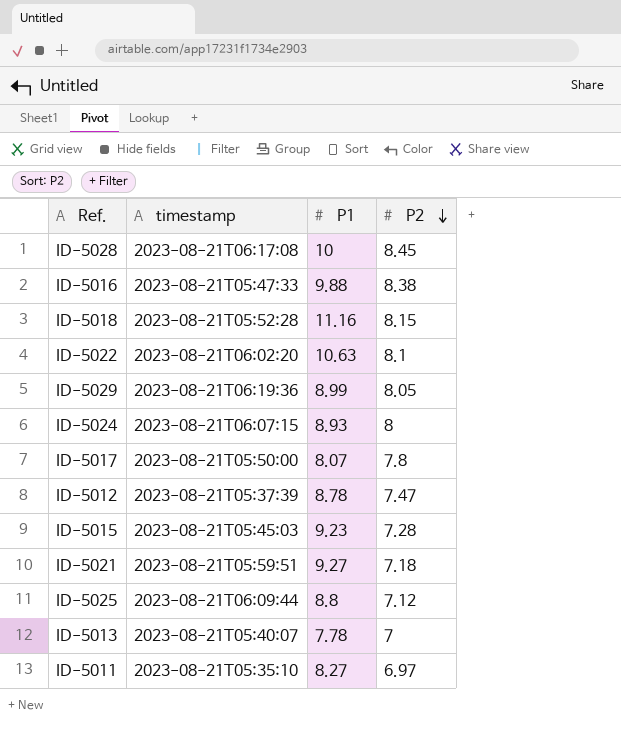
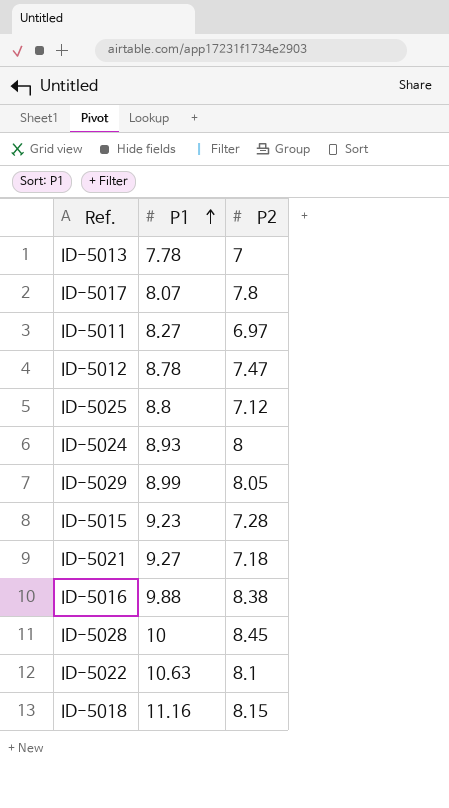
row order: P2 descending -> P1 ascending
column timestamp | position: 2 -> none

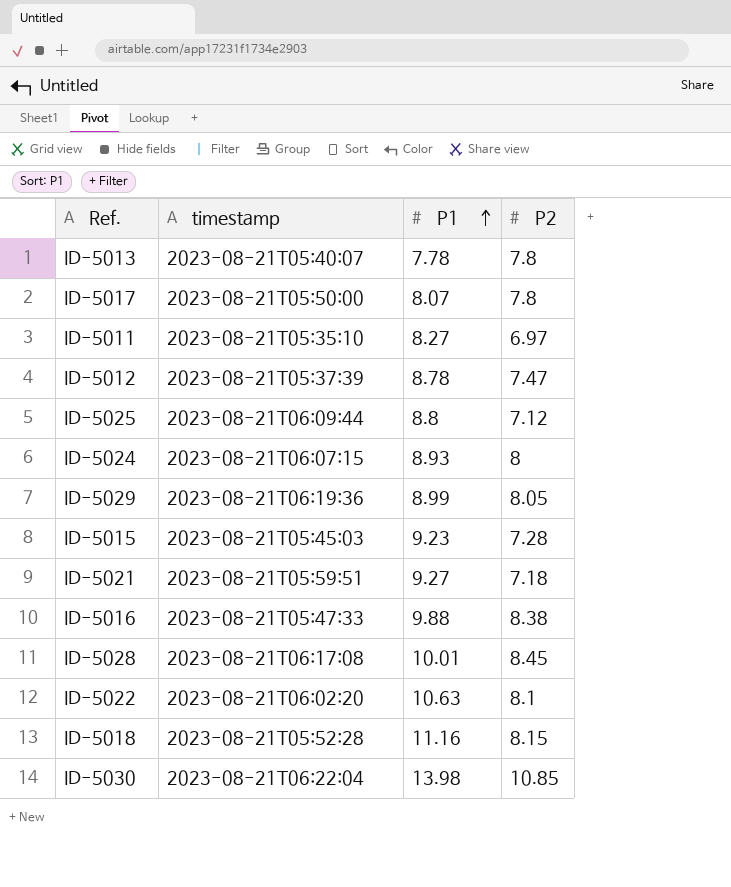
column timestamp | position: none -> 2
ID-5013 | P2: 7 -> 7.8
ID-5028 | P1: 10 -> 10.01
row ID-5030: none -> 2023-08-21T06:22:04 | 13.98 | 10.85

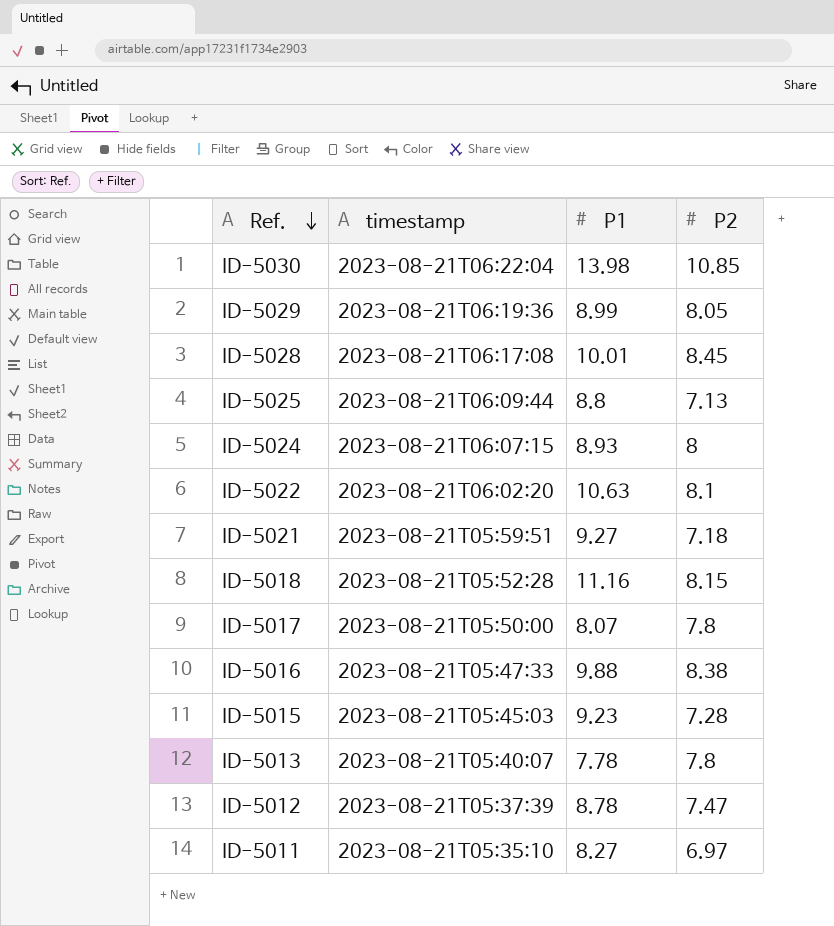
row order: P1 ascending -> Ref. descending
ID-5025 | P2: 7.12 -> 7.13

